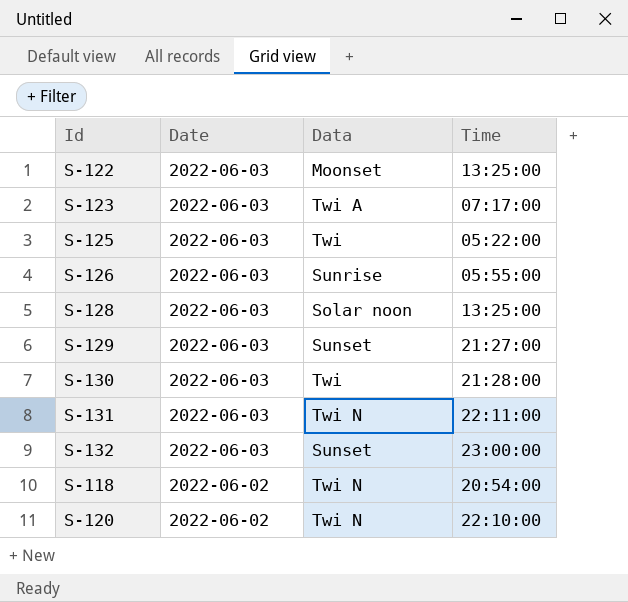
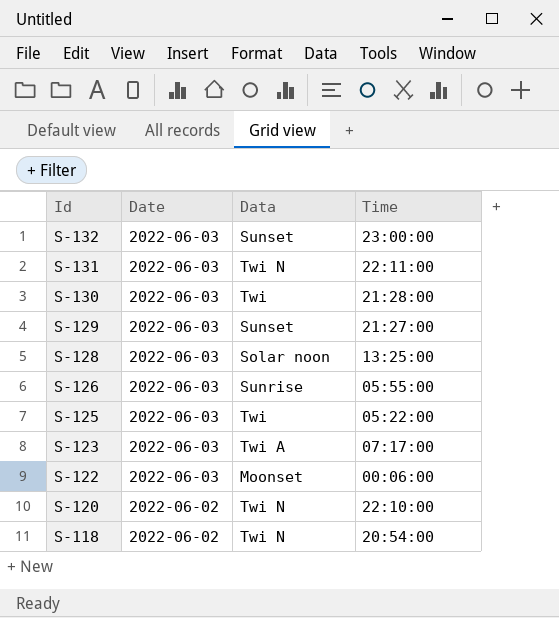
row order: Date descending -> Id descending
S-122 | Time: 13:25:00 -> 00:06:00

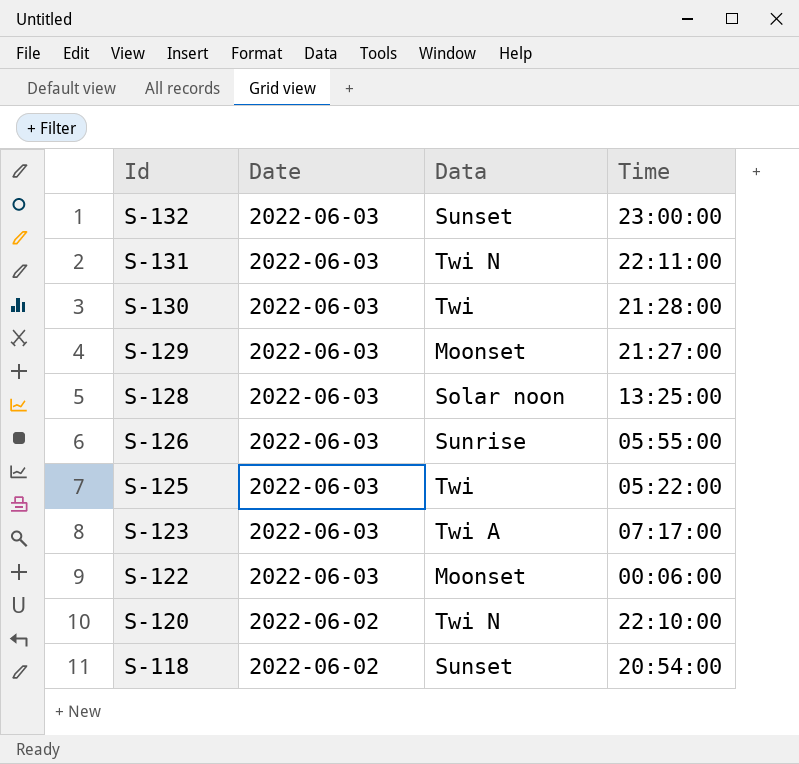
S-129 | Data: Sunset -> Moonset
S-118 | Data: Twi N -> Sunset

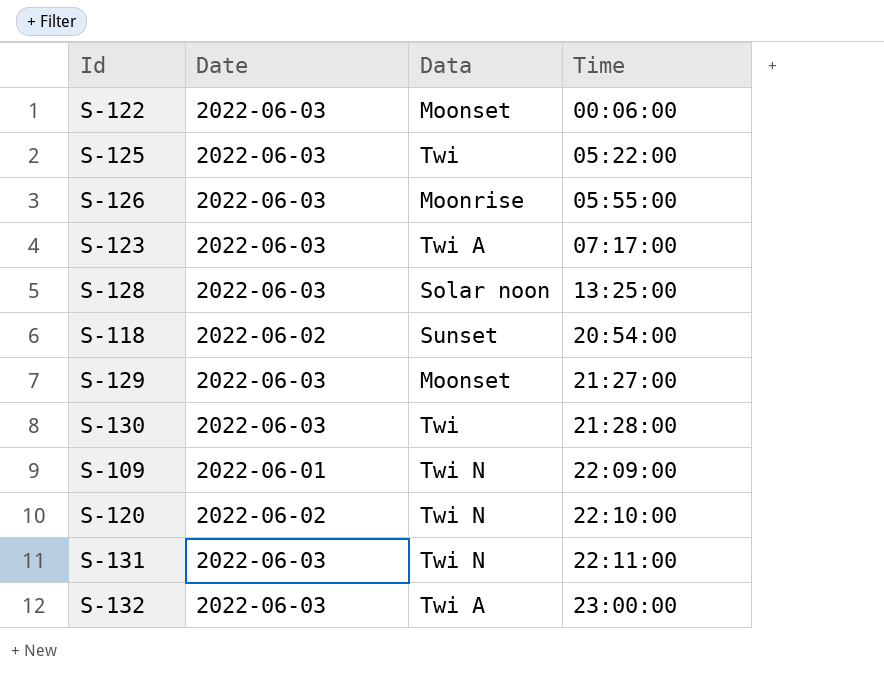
row order: Id descending -> Time ascending
S-126 | Data: Sunrise -> Moonrise
row S-109: none -> 2022-06-01 | Twi N | 22:09:00
S-132 | Data: Sunset -> Twi A

